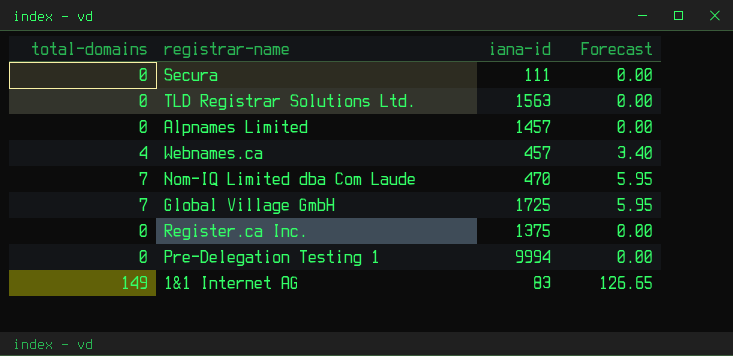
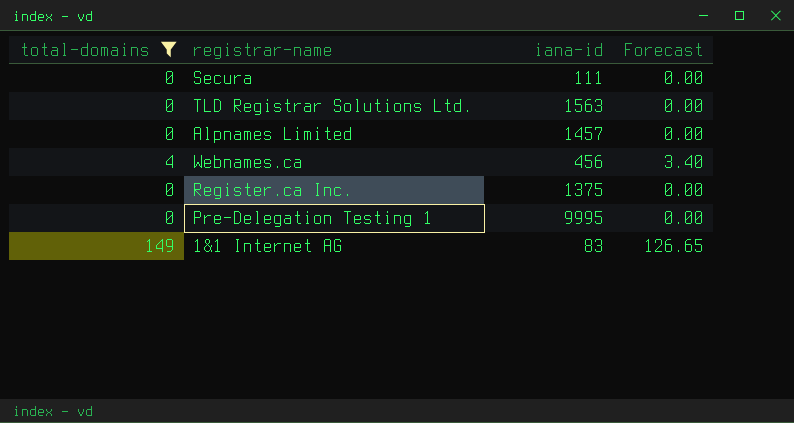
filter: none -> total-domains != 7
Webnames.ca | iana-id: 457 -> 456
Pre-Delegation Testing 1 | iana-id: 9994 -> 9995

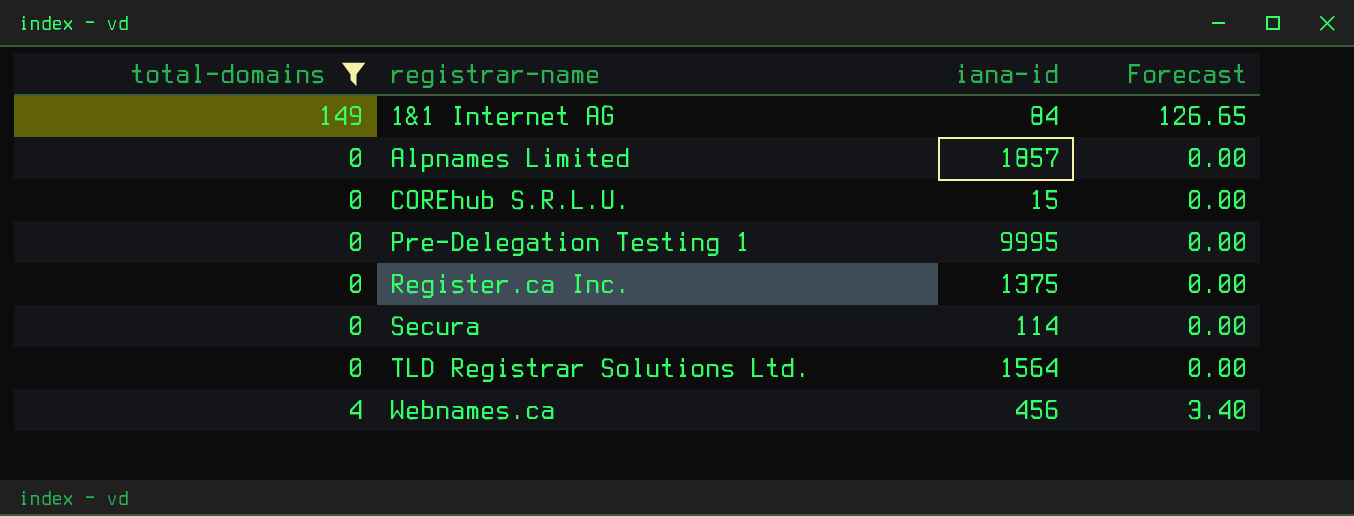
row order: none -> registrar-name ascending
1&1 Internet AG | iana-id: 83 -> 84
Alpnames Limited | iana-id: 1457 -> 1857
row COREhub S.R.L.U.: none -> 0 | 15 | 0.00
Secura | iana-id: 111 -> 114
TLD Registrar Solutions Ltd. | iana-id: 1563 -> 1564

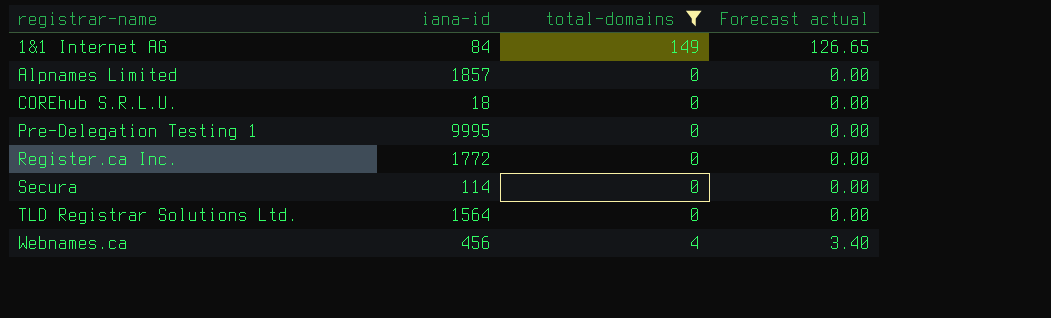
column total-domains | position: 1 -> 3
column name: Forecast -> Forecast actual
COREhub S.R.L.U. | iana-id: 15 -> 18
Register.ca Inc. | iana-id: 1375 -> 1772

